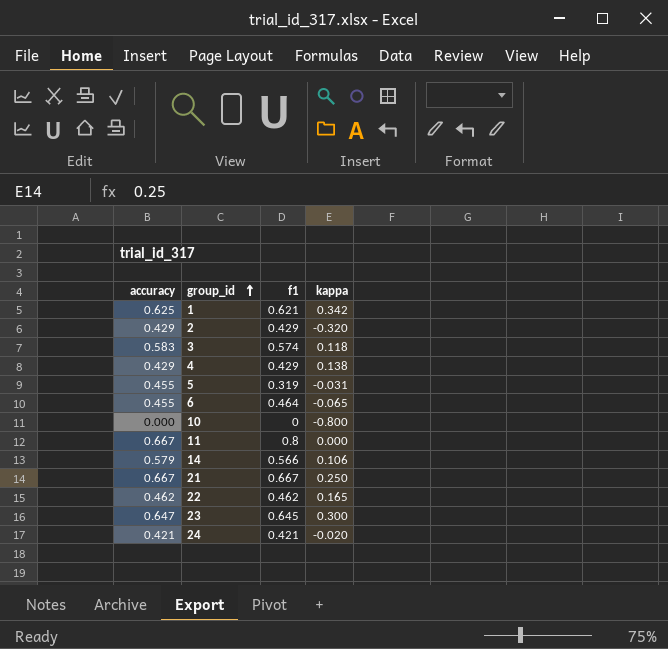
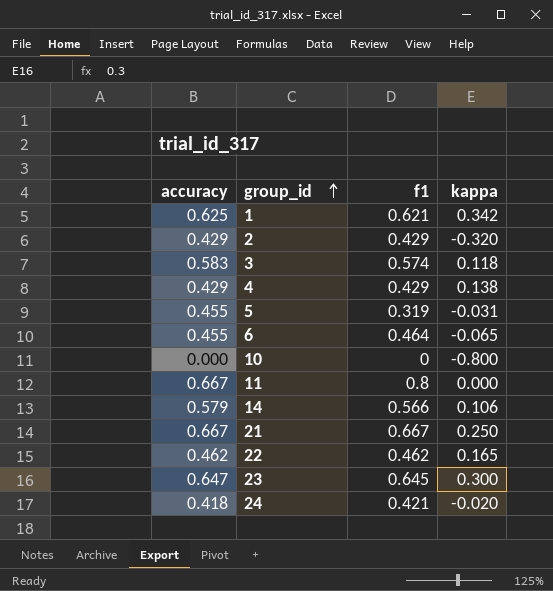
24 | accuracy: 0.421 -> 0.418

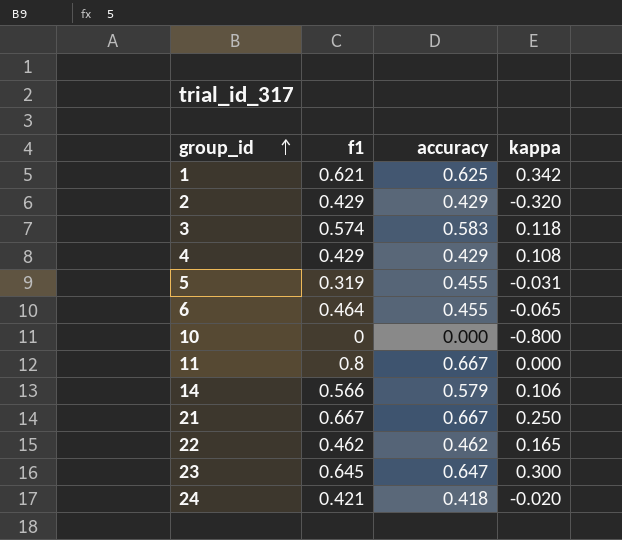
column accuracy | position: 1 -> 3
4 | kappa: 0.138 -> 0.108

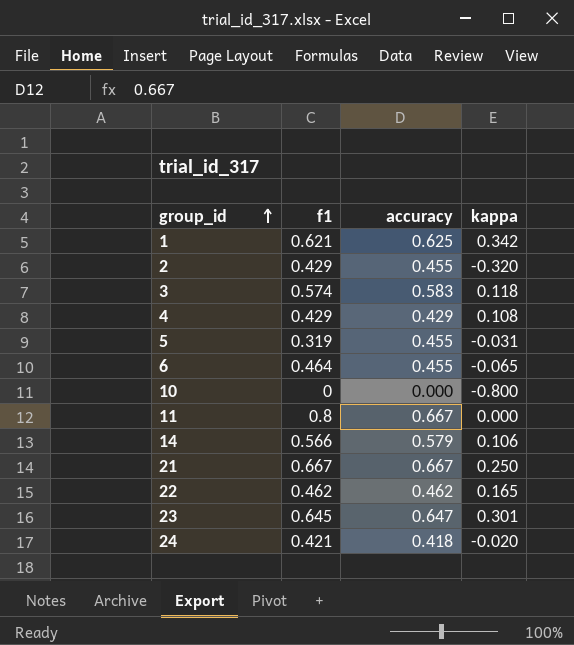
2 | accuracy: 0.429 -> 0.455
23 | kappa: 0.300 -> 0.301

